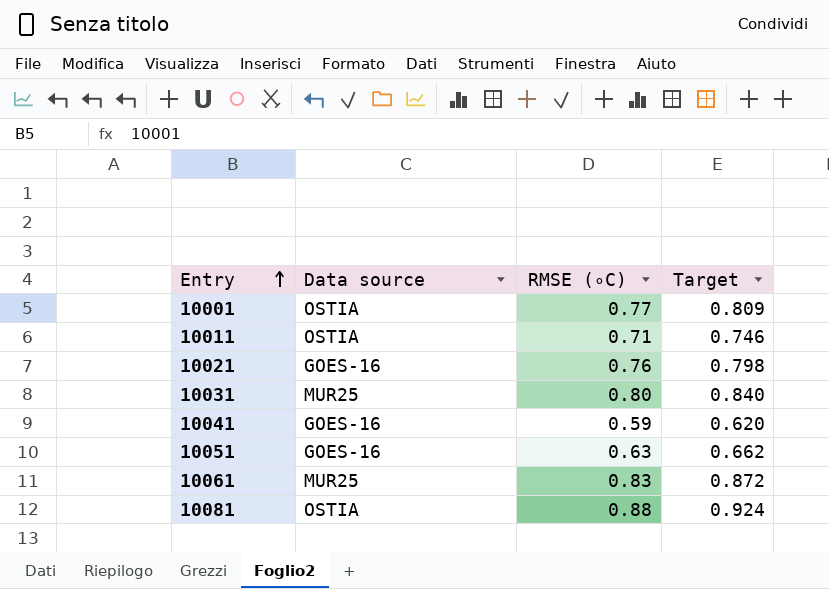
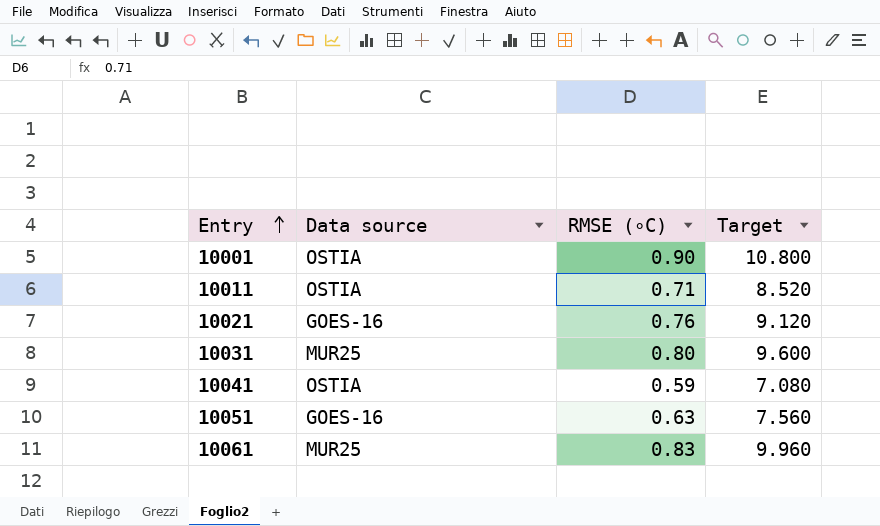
column Target | formula: [RMSE (∘C)] * 1.05 -> [RMSE (∘C)] * 12
row 10081: OSTIA | 0.88 | 0.924 -> none
10001 | RMSE (∘C): 0.77 -> 0.90
10041 | Data source: GOES-16 -> OSTIA

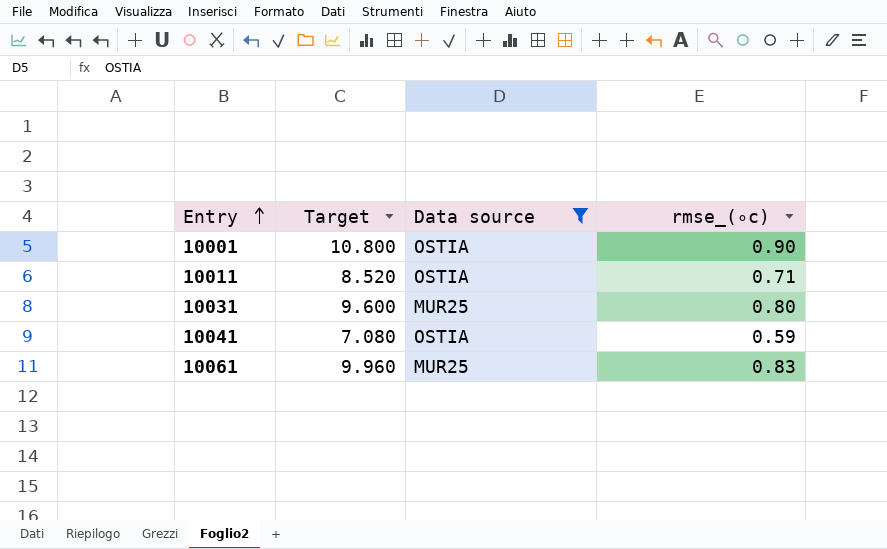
filter: none -> Data source != GOES-16
column Target | position: 4 -> 2
column name: RMSE (∘C) -> rmse_(∘c)

